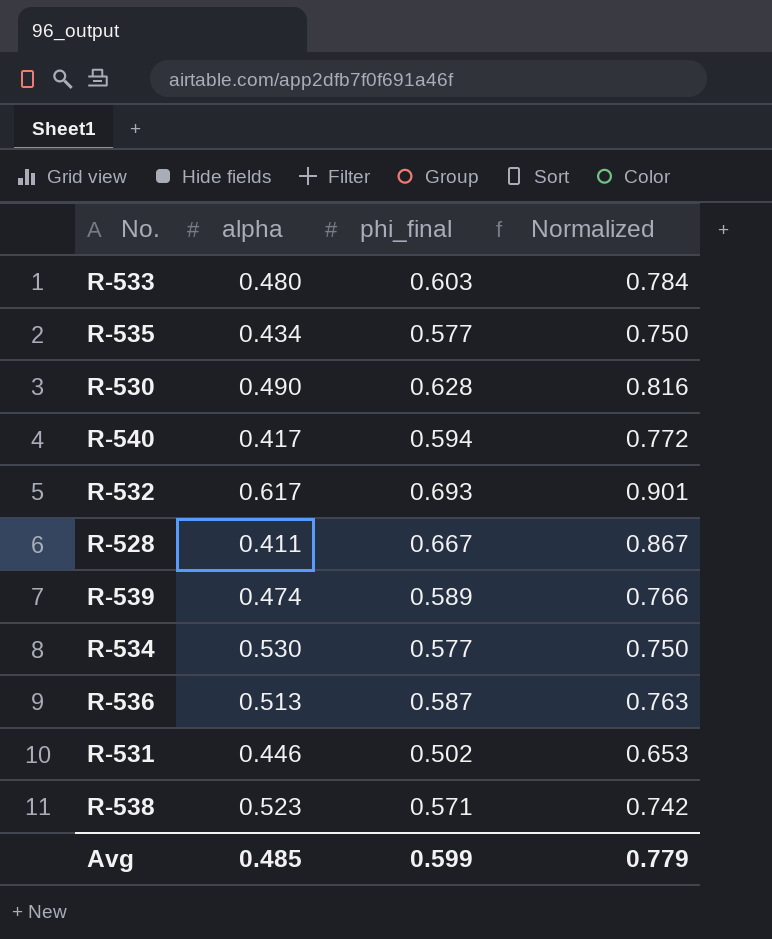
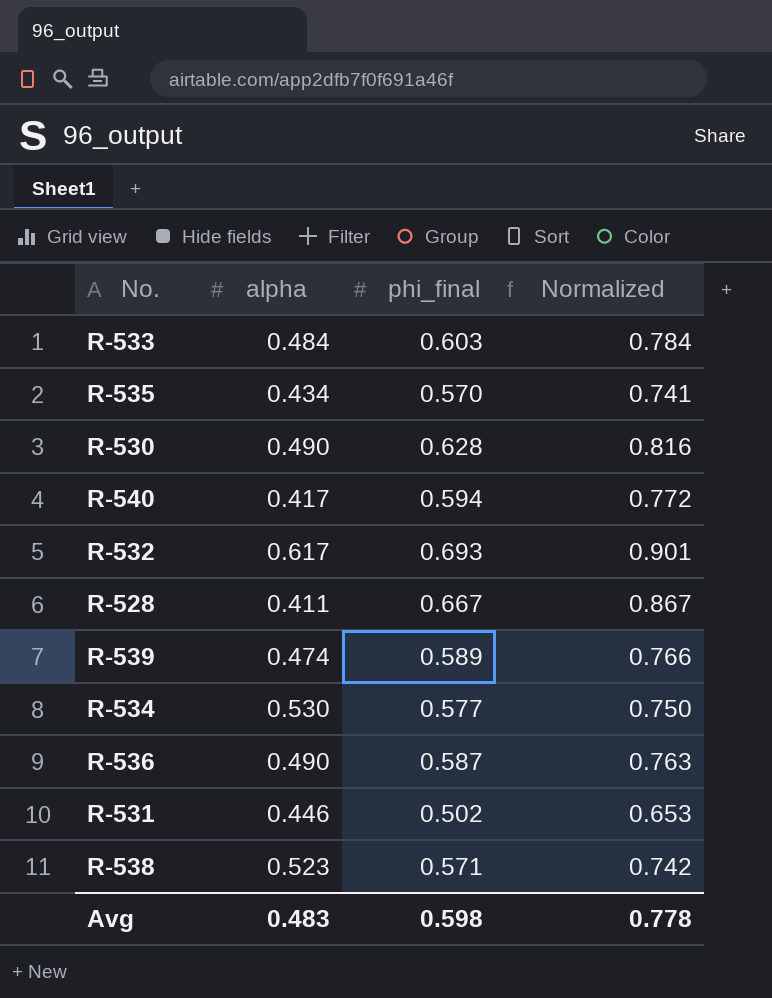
R-533 | alpha: 0.480 -> 0.484
R-535 | phi_final: 0.577 -> 0.570
R-535 | Normalized: 0.750 -> 0.741
R-536 | alpha: 0.513 -> 0.490
Avg | alpha: 0.485 -> 0.483
Avg | phi_final: 0.599 -> 0.598
Avg | Normalized: 0.779 -> 0.778

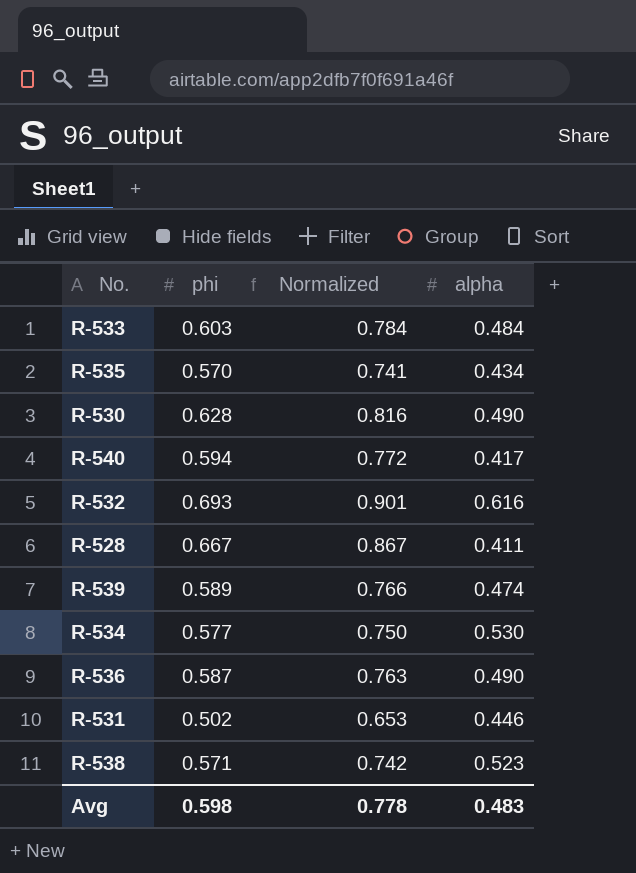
column name: phi_final -> phi
column alpha | position: 2 -> 4
R-532 | alpha: 0.617 -> 0.616

